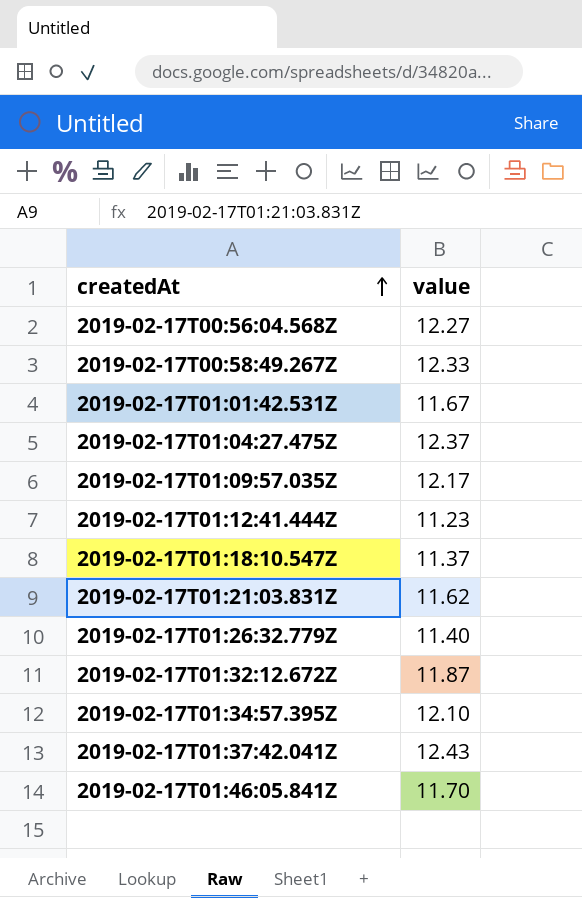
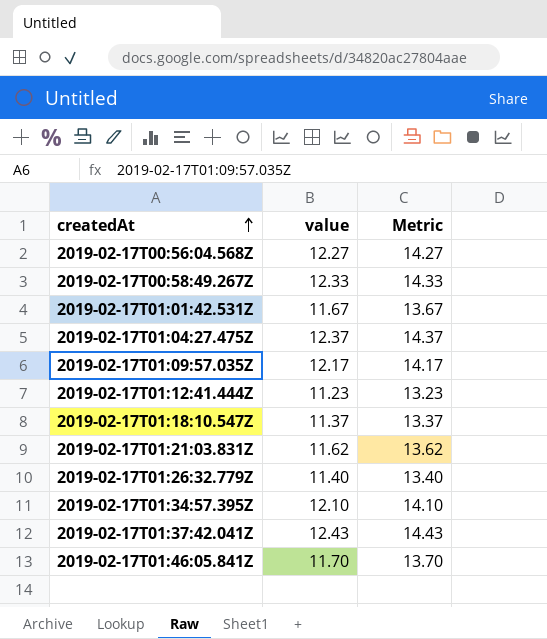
column Metric | formula: none -> [value] + 2
row 2019-02-17T01:32:12.672Z: 11.87 -> none

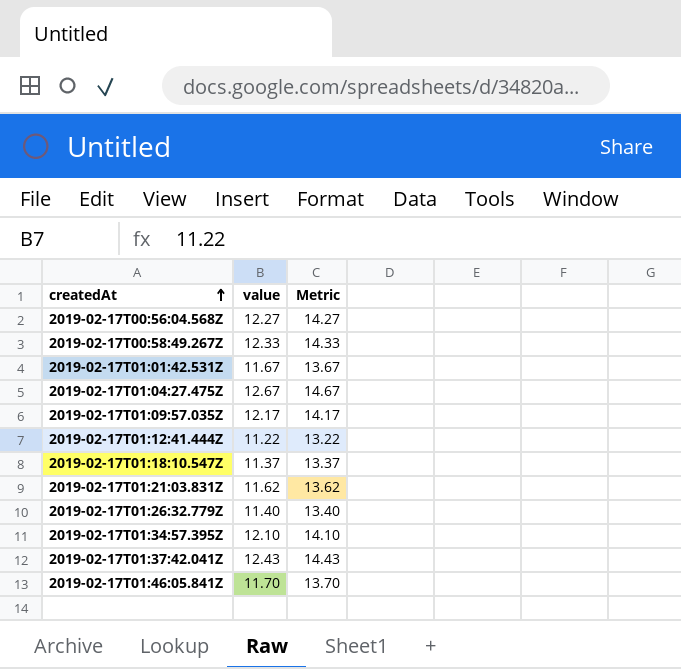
2019-02-17T01:04:27.475Z | value: 12.37 -> 12.67
2019-02-17T01:04:27.475Z | Metric: 14.37 -> 14.67
2019-02-17T01:12:41.444Z | value: 11.23 -> 11.22
2019-02-17T01:12:41.444Z | Metric: 13.23 -> 13.22

